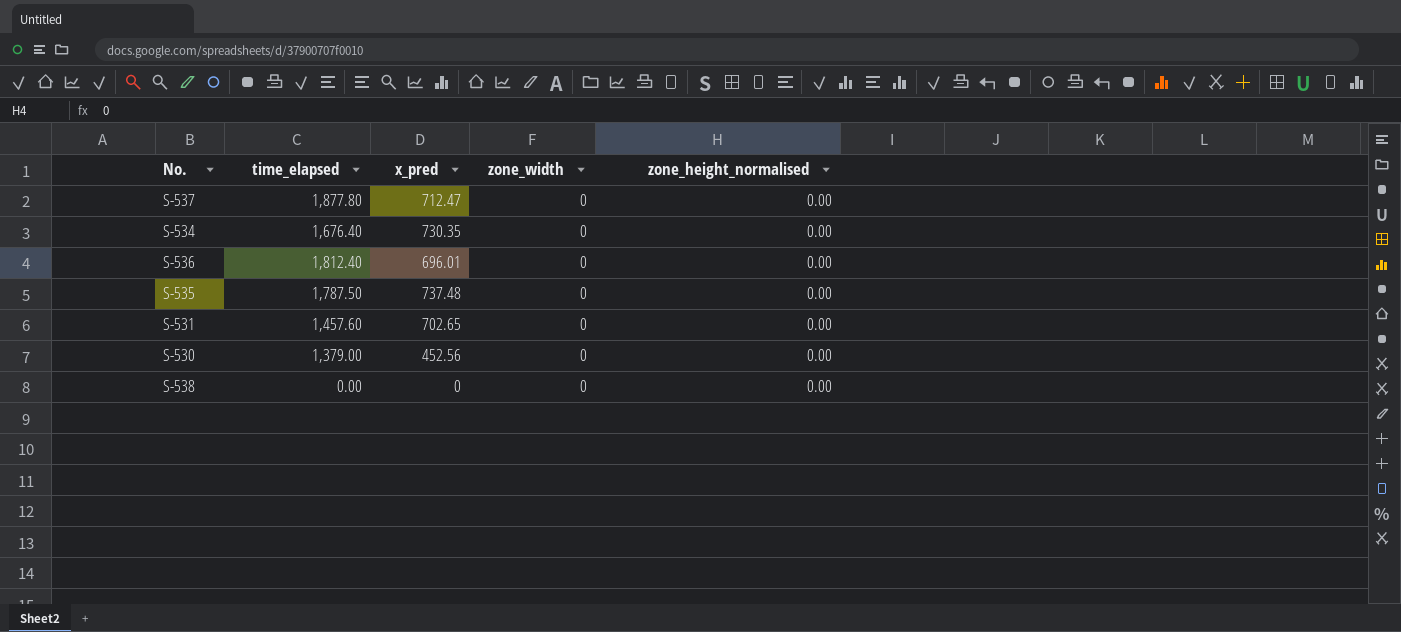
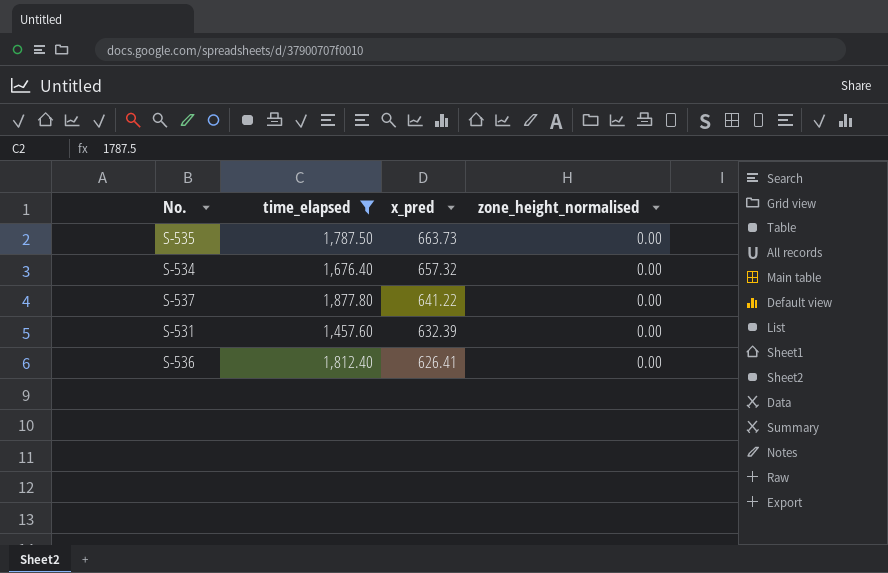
filter: none -> time_elapsed >= 1,457.60
row order: none -> x_pred descending
column zone_width | position: 4 -> none
S-535 | x_pred: 737.48 -> 663.73
S-534 | x_pred: 730.35 -> 657.32
S-537 | x_pred: 712.47 -> 641.22
S-531 | x_pred: 702.65 -> 632.39
S-536 | x_pred: 696.01 -> 626.41

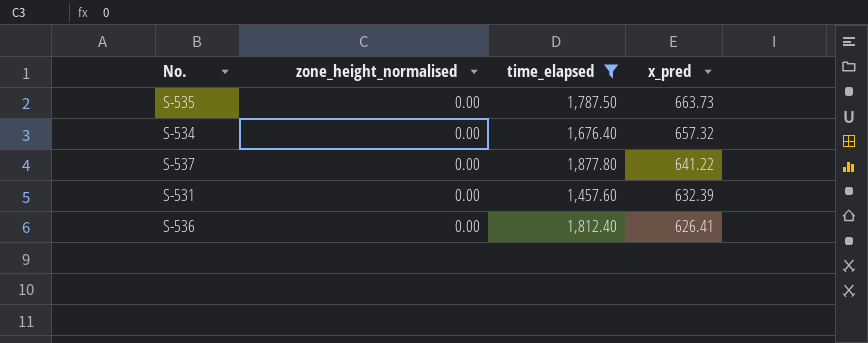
column zone_height_normalised | position: 4 -> 2

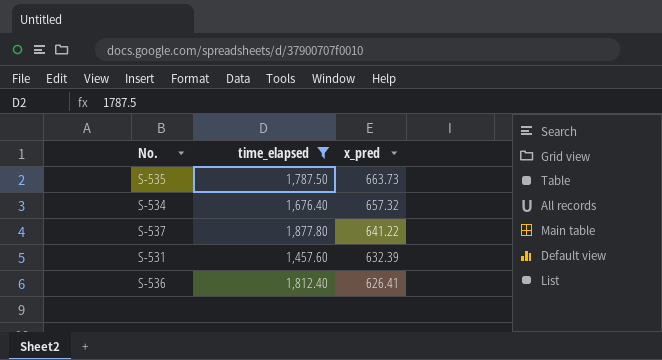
column zone_height_normalised | position: 2 -> none

